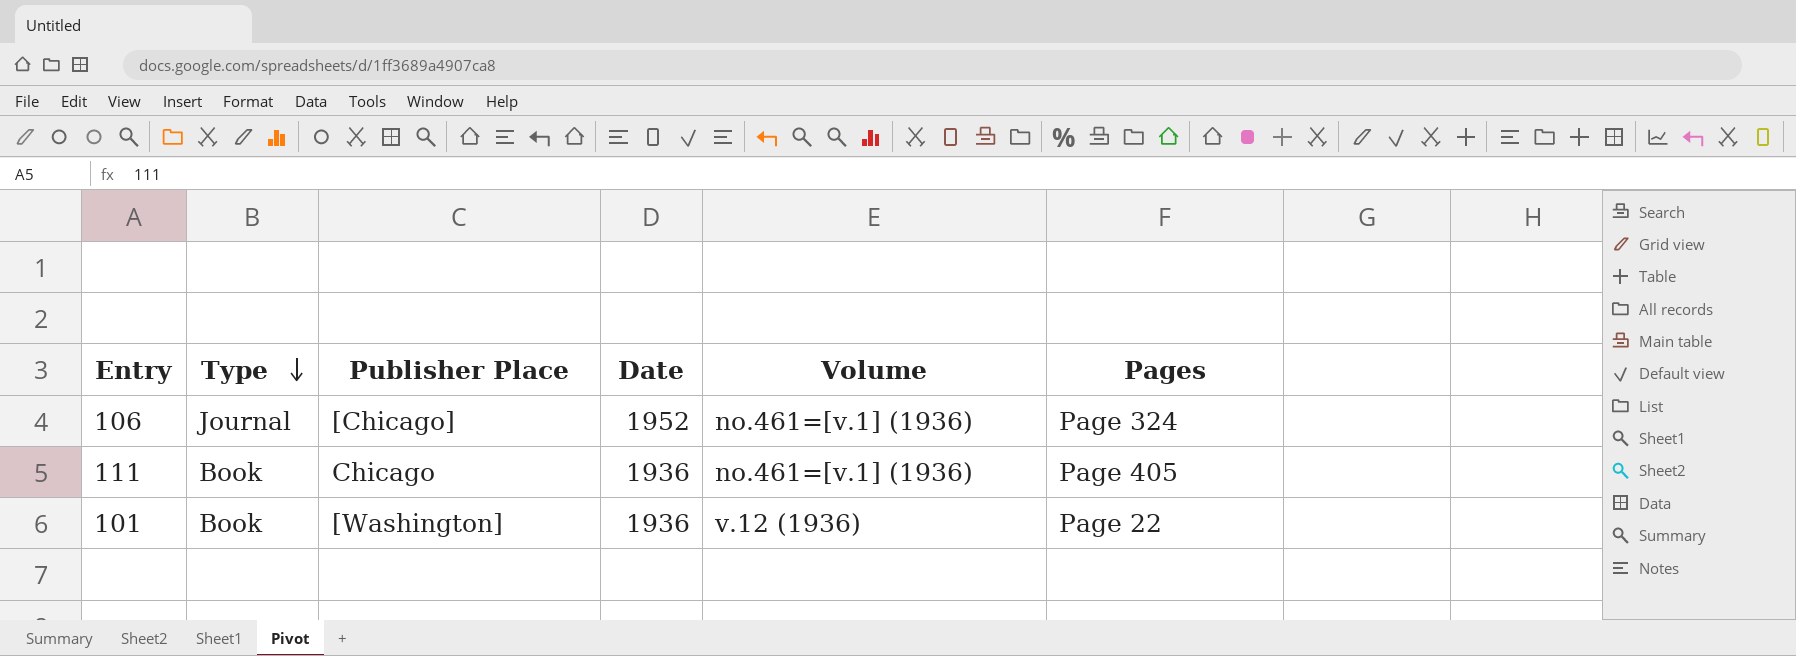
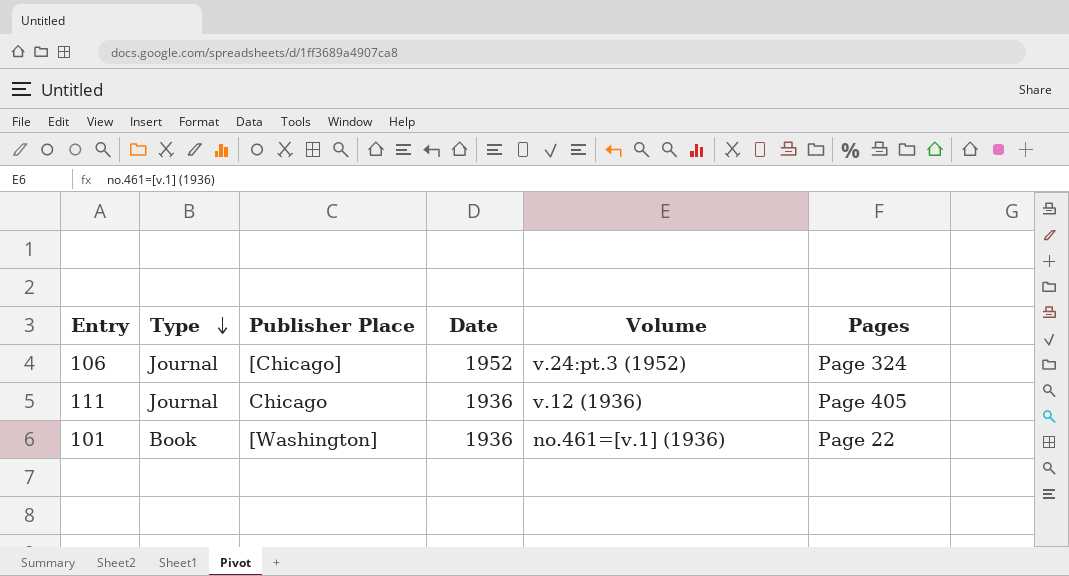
106 | Volume: no.461=[v.1] (1936) -> v.24:pt.3 (1952)
111 | Type: Book -> Journal
111 | Volume: no.461=[v.1] (1936) -> v.12 (1936)
101 | Volume: v.12 (1936) -> no.461=[v.1] (1936)

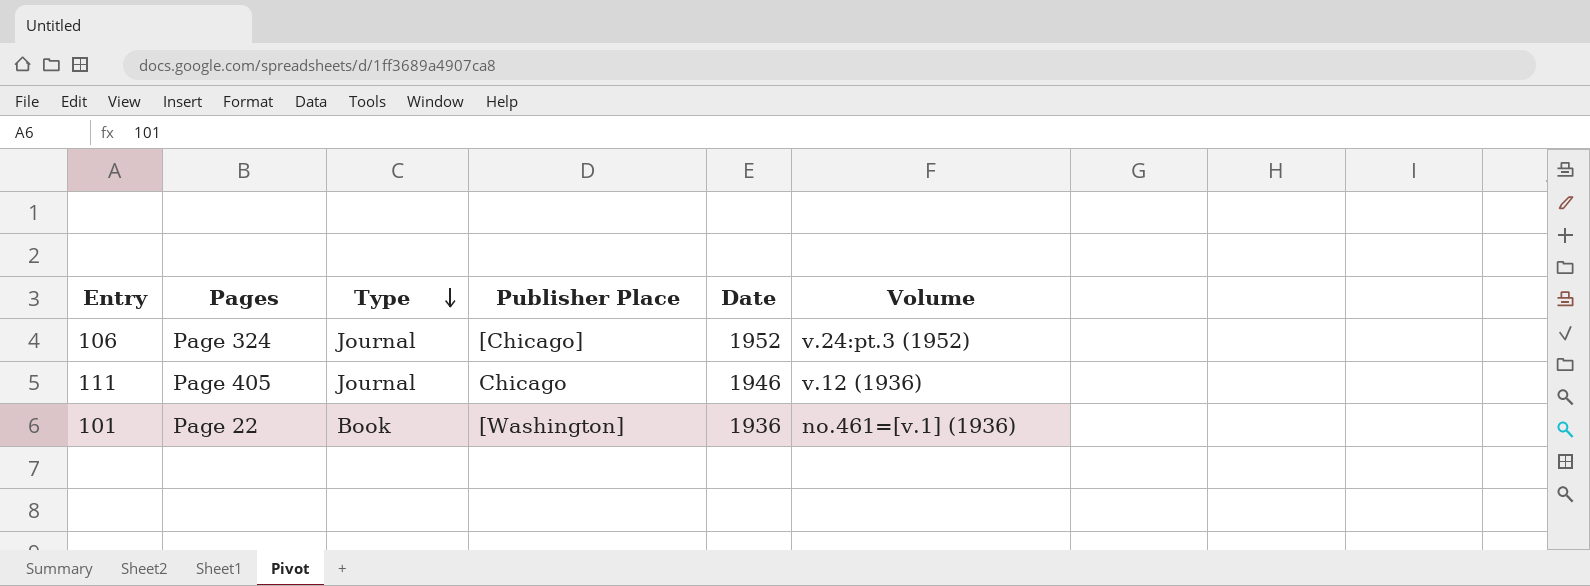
column Pages | position: 6 -> 2
111 | Date: 1936 -> 1946

